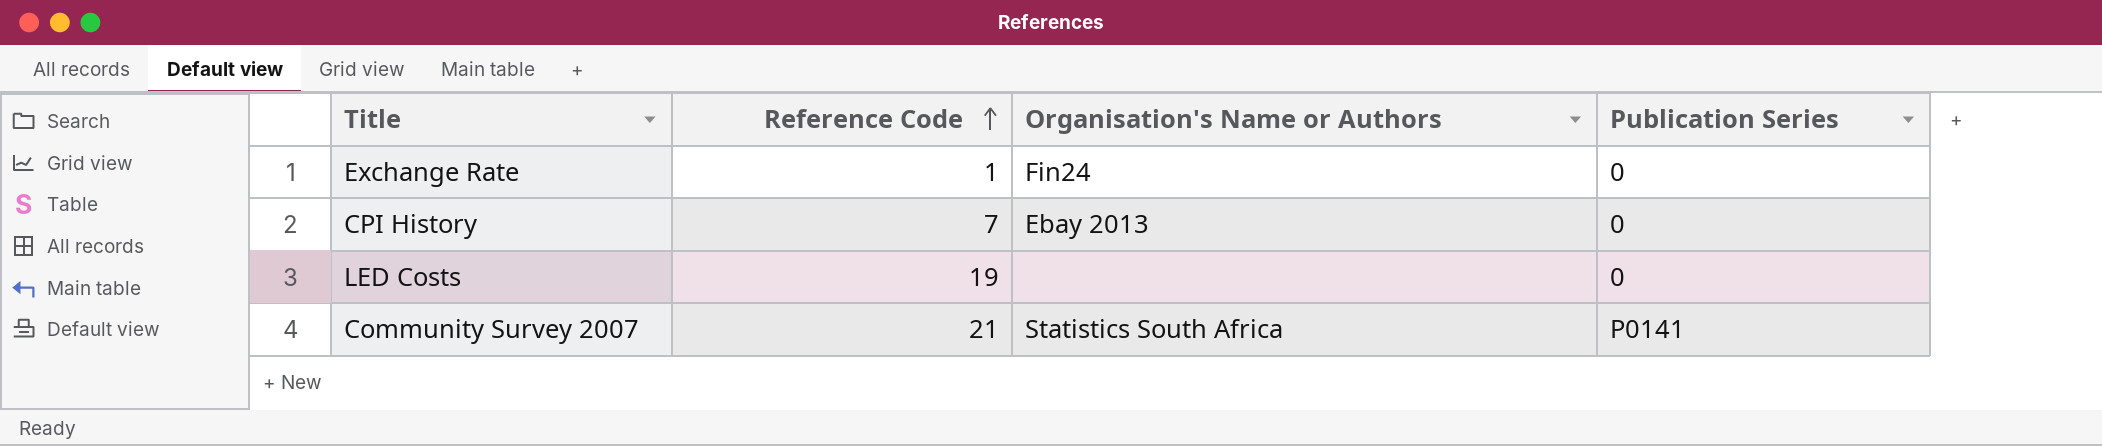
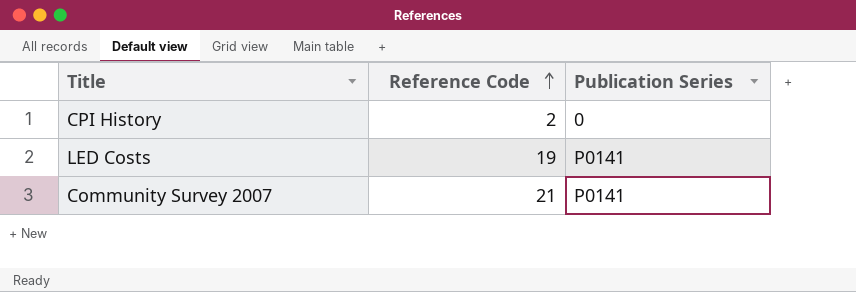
column Organisation's Name or Authors | position: 3 -> none
row Exchange Rate: 1 | Fin24 | 0 -> none
CPI History | Reference Code: 7 -> 2
LED Costs | Publication Series: 0 -> P0141

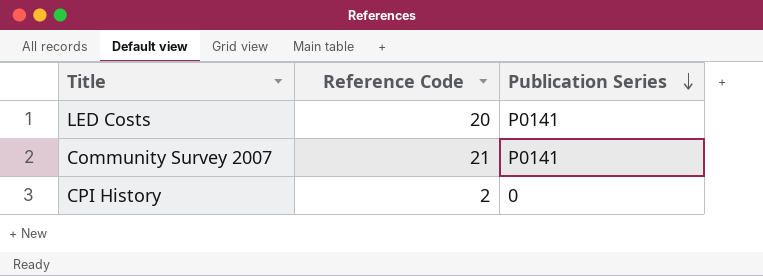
row order: Reference Code ascending -> Publication Series descending
LED Costs | Reference Code: 19 -> 20

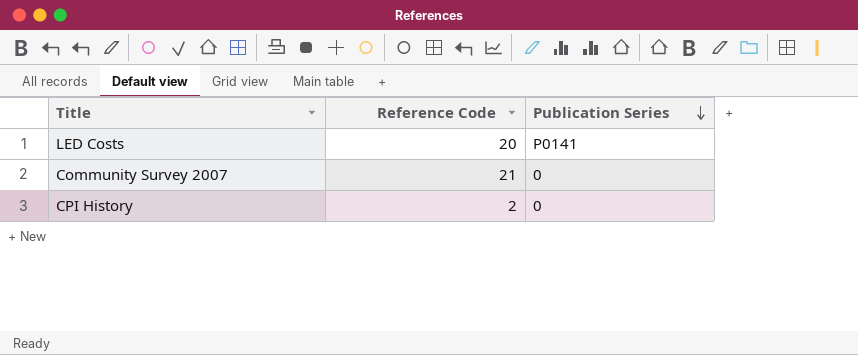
Community Survey 2007 | Publication Series: P0141 -> 0

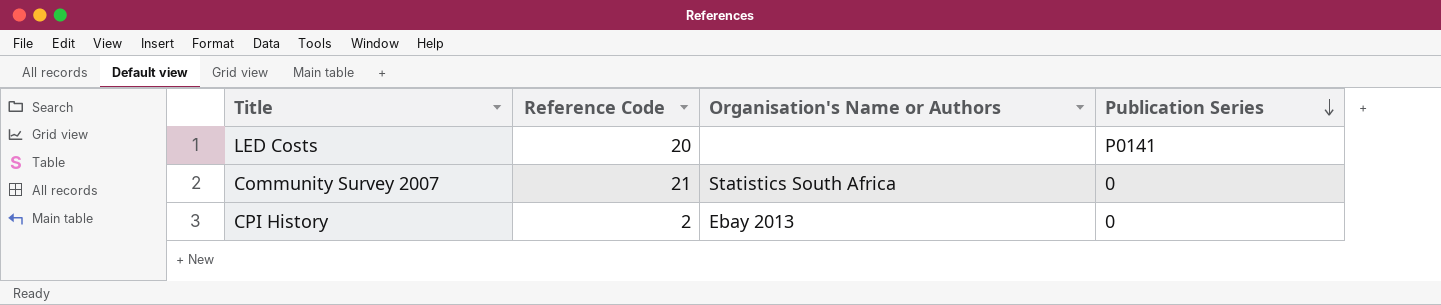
column Organisation's Name or Authors | position: none -> 3

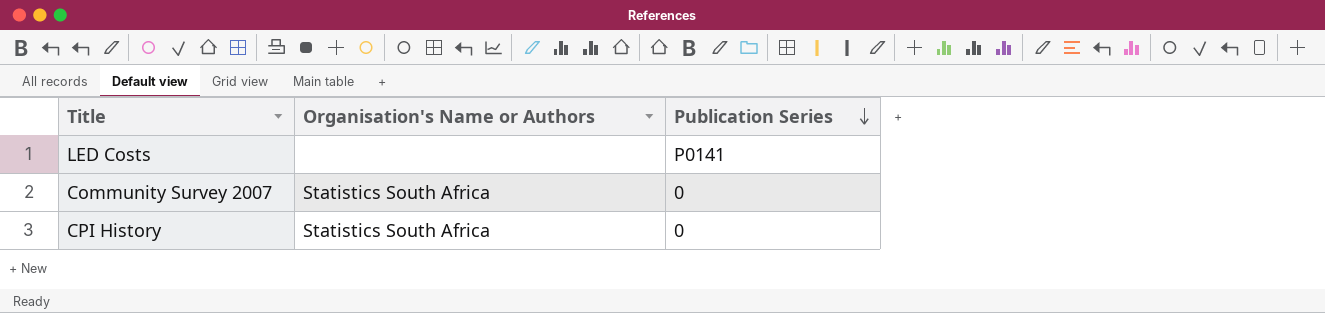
column Reference Code | position: 2 -> none
CPI History | Organisation's Name or Authors: Ebay 2013 -> Statistics South Africa

